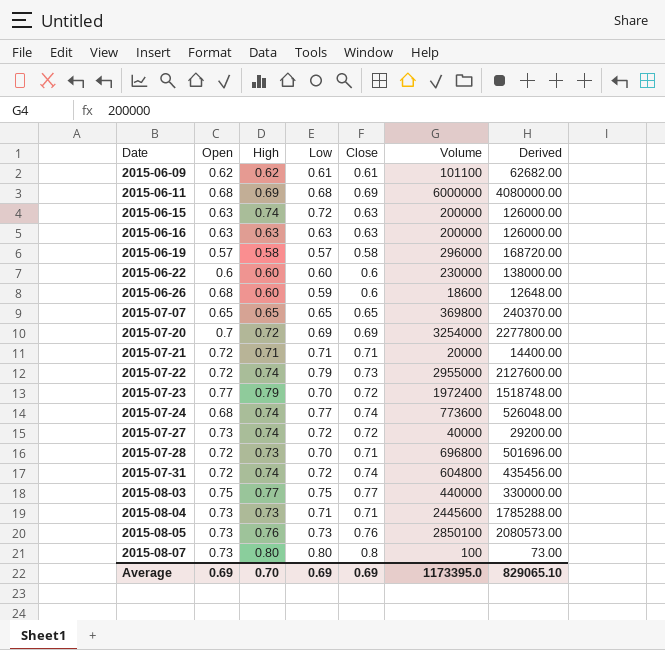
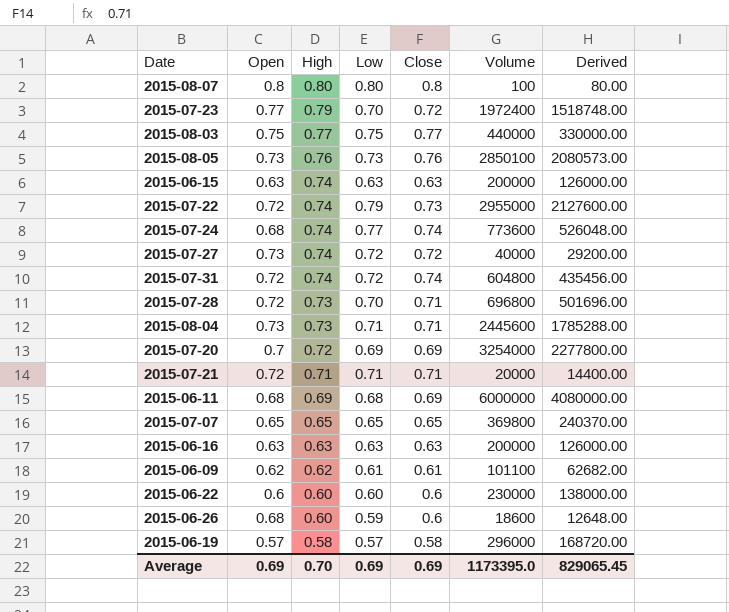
row order: Date ascending -> High descending
2015-08-07 | Open: 0.73 -> 0.8
2015-08-07 | Derived: 73.00 -> 80.00
2015-06-15 | Low: 0.72 -> 0.63
Average | Derived: 829065.10 -> 829065.45

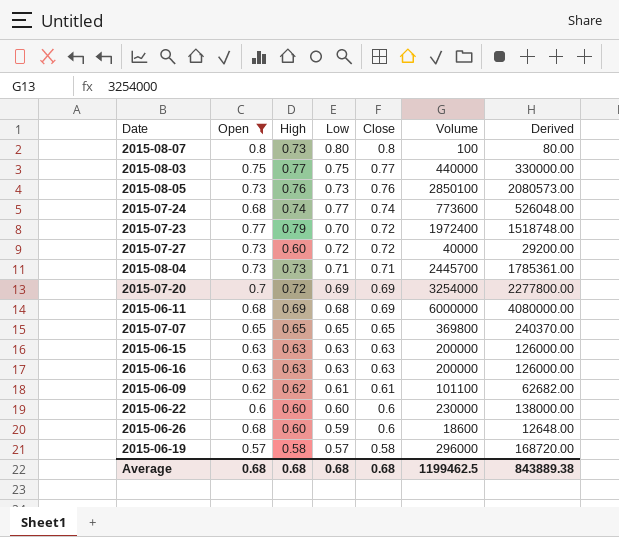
filter: none -> Open != 0.72
row order: High descending -> Close descending
2015-08-07 | High: 0.80 -> 0.73
2015-07-27 | High: 0.74 -> 0.60
2015-08-04 | Volume: 2445600 -> 2445700
2015-08-04 | Derived: 1785288.00 -> 1785361.00
2015-06-15 | High: 0.74 -> 0.63
Average | Open: 0.69 -> 0.68
Average | High: 0.70 -> 0.68
Average | Low: 0.69 -> 0.68
Average | Close: 0.69 -> 0.68
Average | Volume: 1173395.0 -> 1199462.5
Average | Derived: 829065.45 -> 843889.38

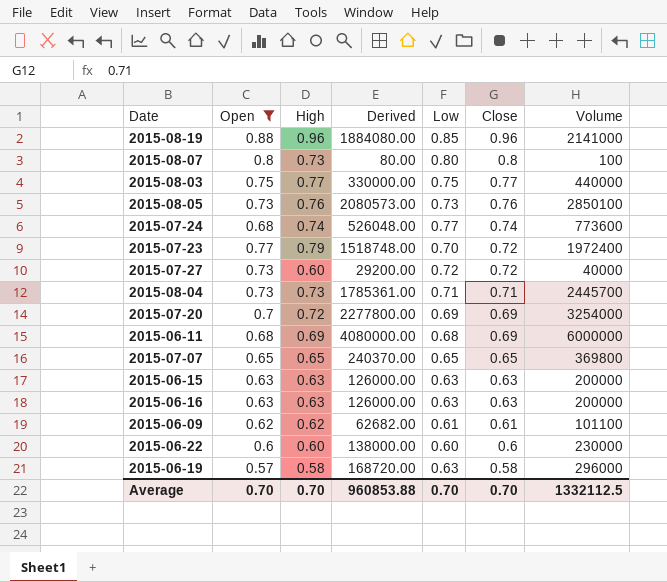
column Derived | position: 7 -> 4
row 2015-06-26: 0.68 | 0.60 | 0.59 | 0.6 | 18600 | 12648.00 -> none
row 2015-08-19: none -> 0.88 | 0.96 | 1884080.00 | 0.85 | 0.96 | 2141000
2015-06-19 | Low: 0.57 -> 0.63
Average | Open: 0.68 -> 0.70
Average | High: 0.68 -> 0.70
Average | Derived: 843889.38 -> 960853.88
Average | Low: 0.68 -> 0.70
Average | Close: 0.68 -> 0.70
Average | Volume: 1199462.5 -> 1332112.5

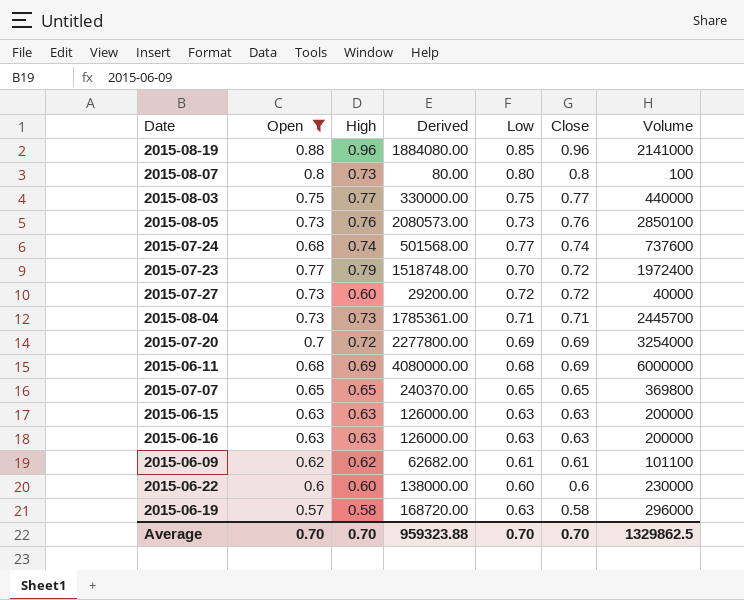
2015-07-24 | Derived: 526048.00 -> 501568.00
2015-07-24 | Volume: 773600 -> 737600
Average | Derived: 960853.88 -> 959323.88
Average | Volume: 1332112.5 -> 1329862.5

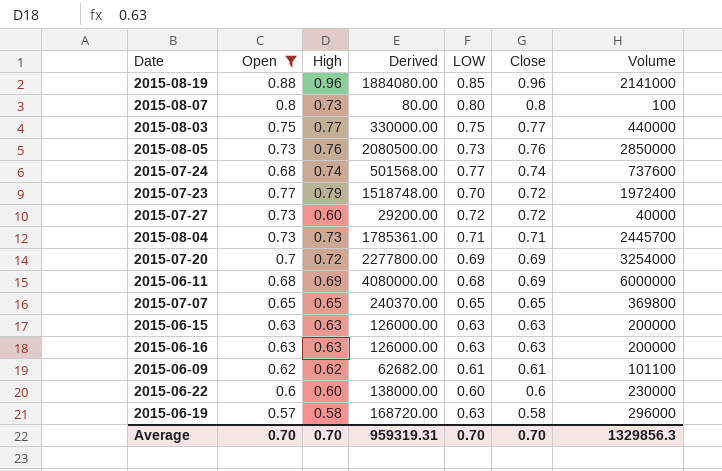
column name: Low -> LOW
2015-08-05 | Derived: 2080573.00 -> 2080500.00
2015-08-05 | Volume: 2850100 -> 2850000
Average | Derived: 959323.88 -> 959319.31
Average | Volume: 1329862.5 -> 1329856.3

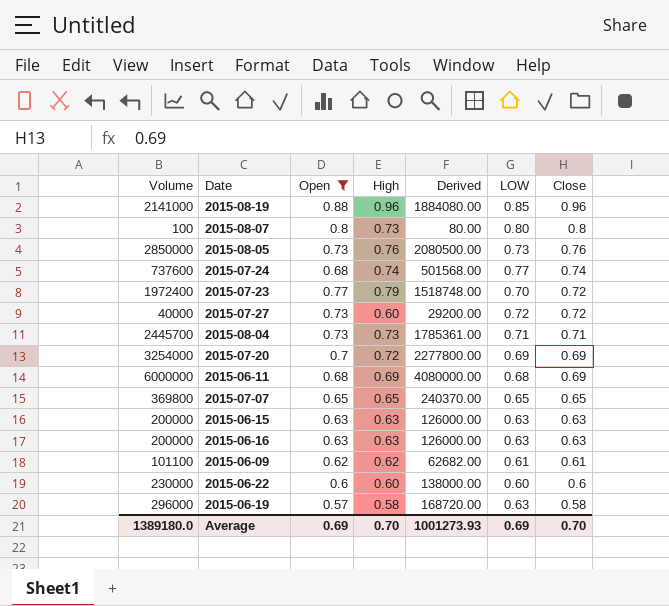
column Volume | position: 7 -> 1
row 2015-08-03: 0.75 | 0.77 | 330000.00 | 0.75 | 0.77 | 440000 -> none
Average | Volume: 1329856.3 -> 1389180.0
Average | Open: 0.70 -> 0.69
Average | Derived: 959319.31 -> 1001273.93
Average | LOW: 0.70 -> 0.69

